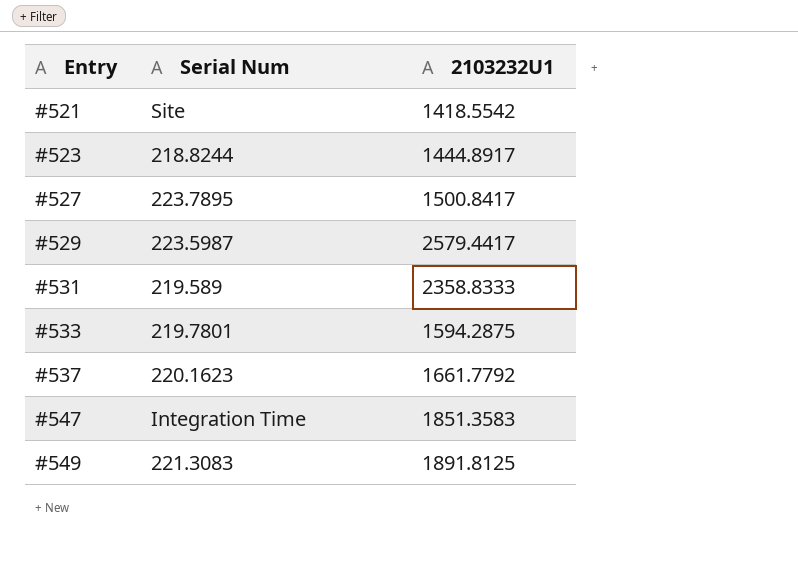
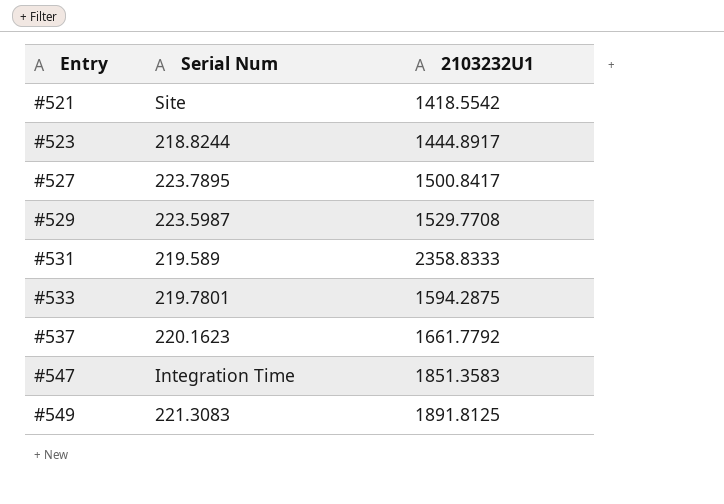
#529 | 2103232U1: 2579.4417 -> 1529.7708

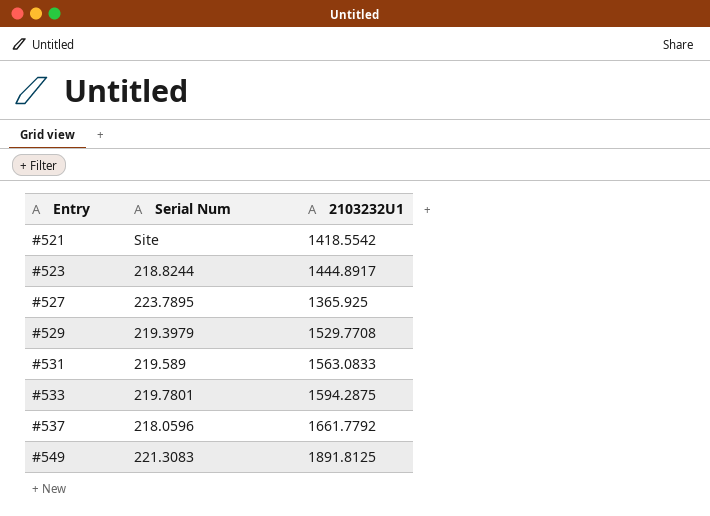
row #547: Integration Time | 1851.3583 -> none
#527 | 2103232U1: 1500.8417 -> 1365.925
#529 | Serial Num: 223.5987 -> 219.3979
#531 | 2103232U1: 2358.8333 -> 1563.0833
#537 | Serial Num: 220.1623 -> 218.0596

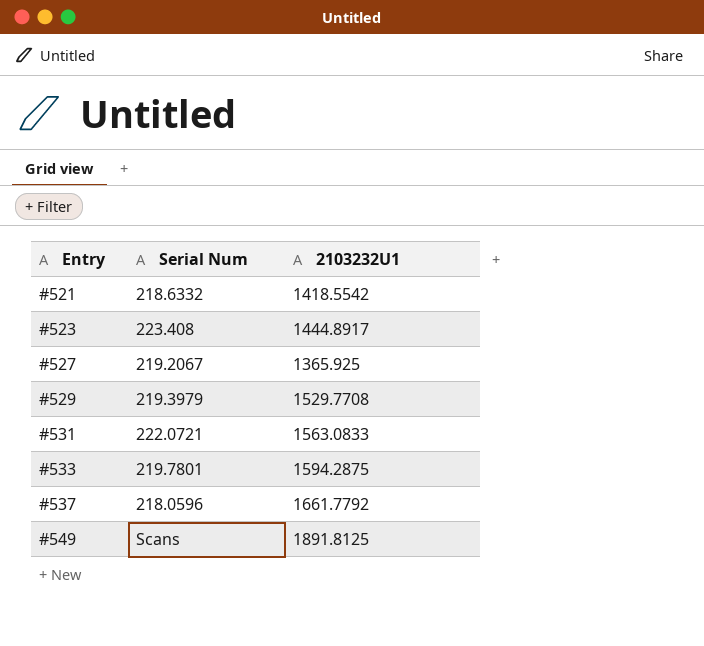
#521 | Serial Num: Site -> 218.6332
#523 | Serial Num: 218.8244 -> 223.408
#527 | Serial Num: 223.7895 -> 219.2067
#531 | Serial Num: 219.589 -> 222.0721
#549 | Serial Num: 221.3083 -> Scans

